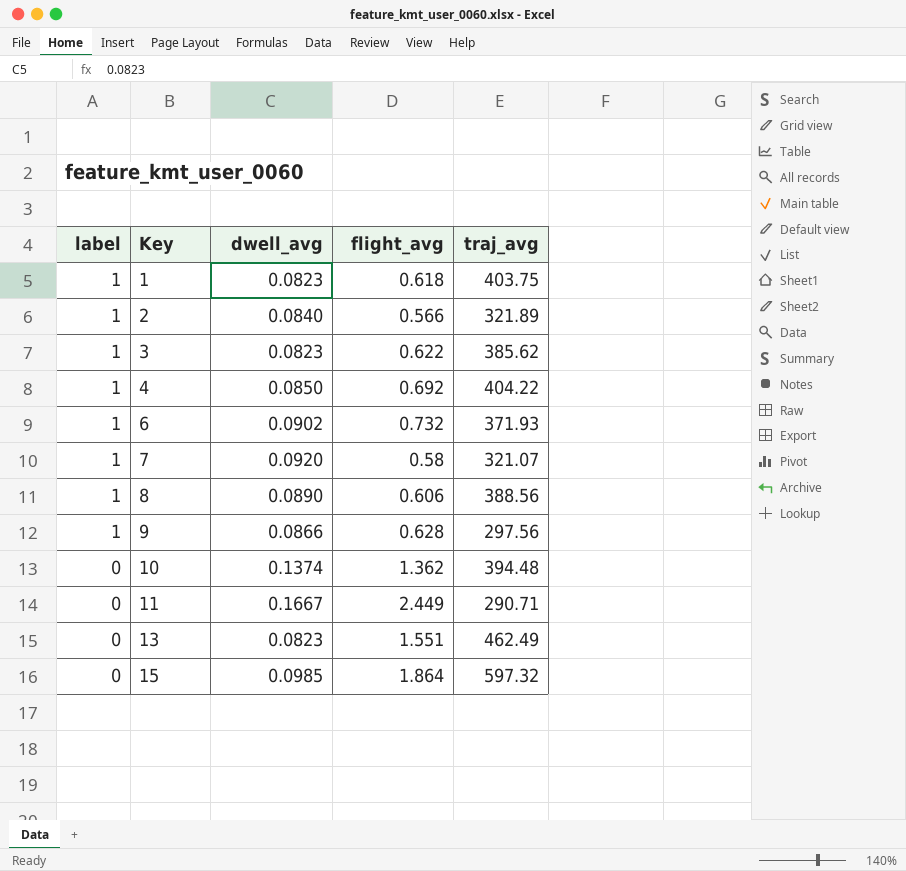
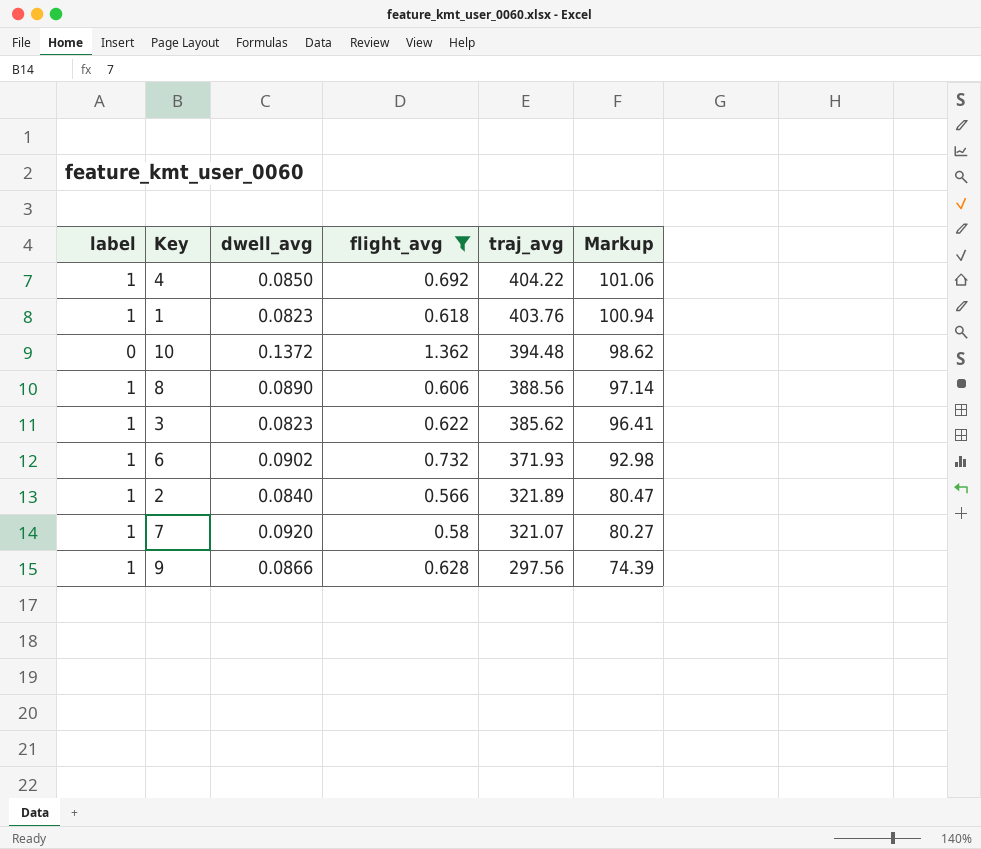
filter: none -> flight_avg <= 1.362
row order: label descending -> traj_avg descending
column Markup | formula: none -> [traj_avg] * 0.25
1 | traj_avg: 403.75 -> 403.76
10 | dwell_avg: 0.1374 -> 0.1372

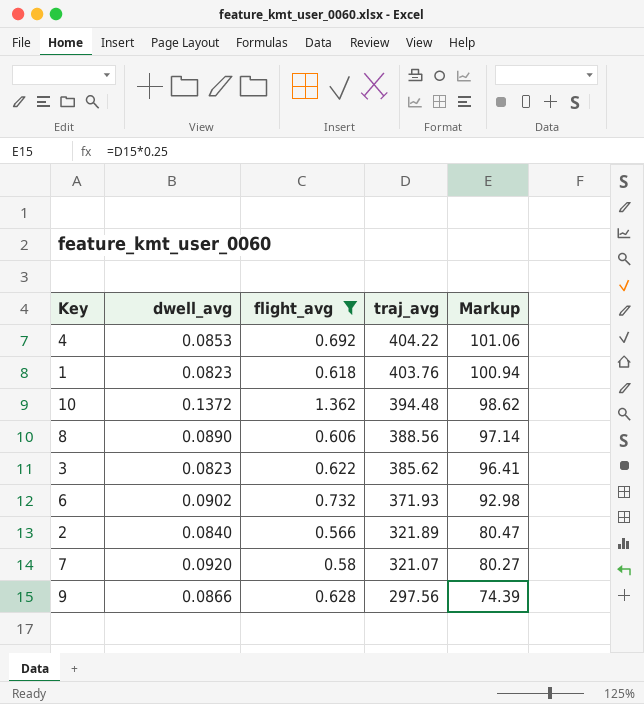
column label | position: 1 -> none
4 | dwell_avg: 0.0850 -> 0.0853

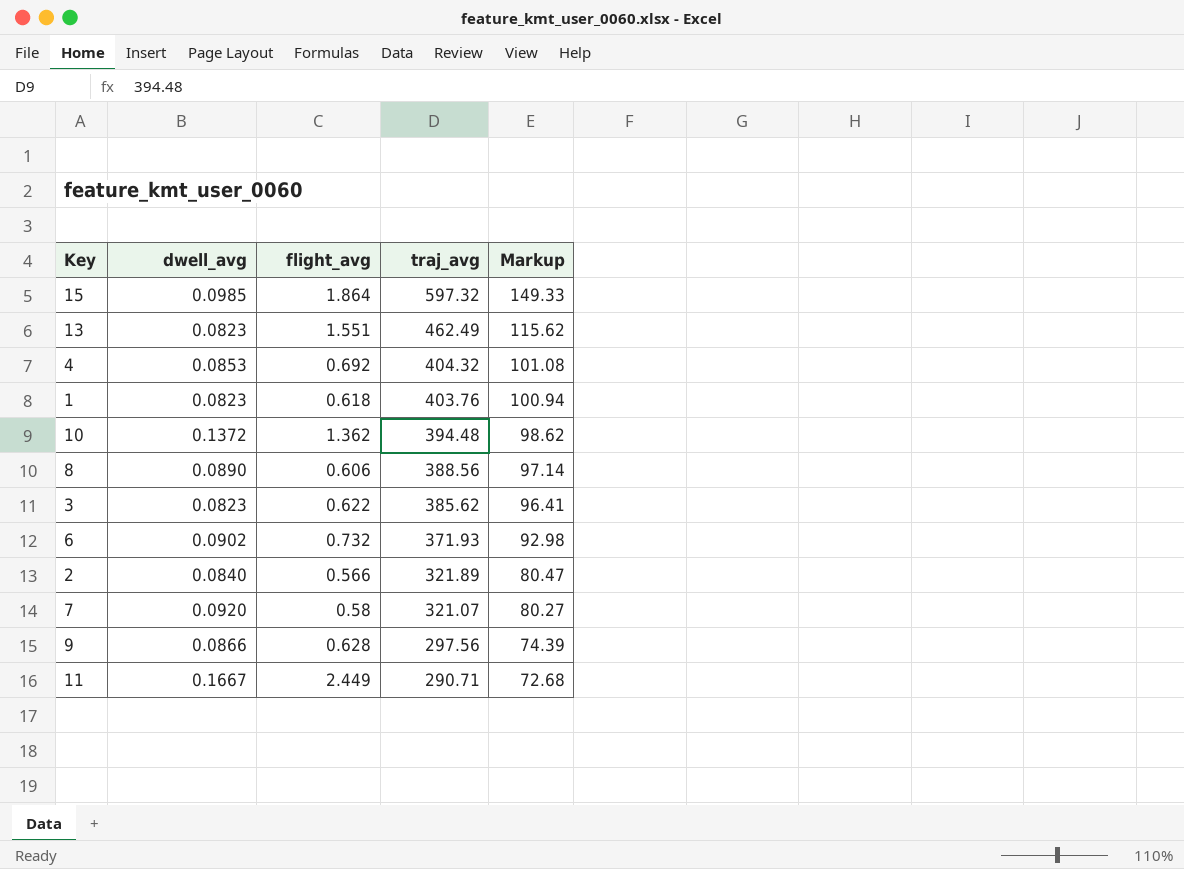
filter: flight_avg <= 1.362 -> none
4 | traj_avg: 404.22 -> 404.32
4 | Markup: 101.06 -> 101.08

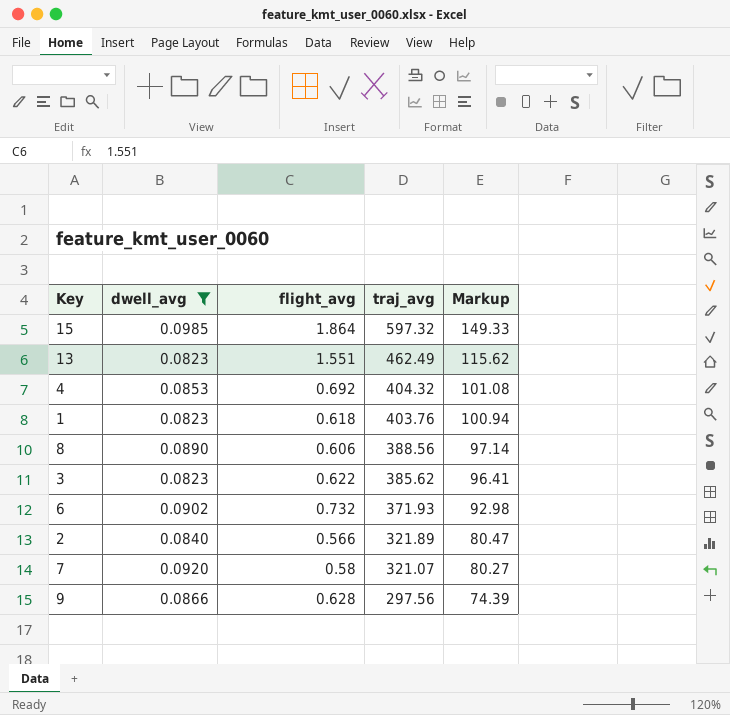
filter: none -> dwell_avg <= 0.0985

